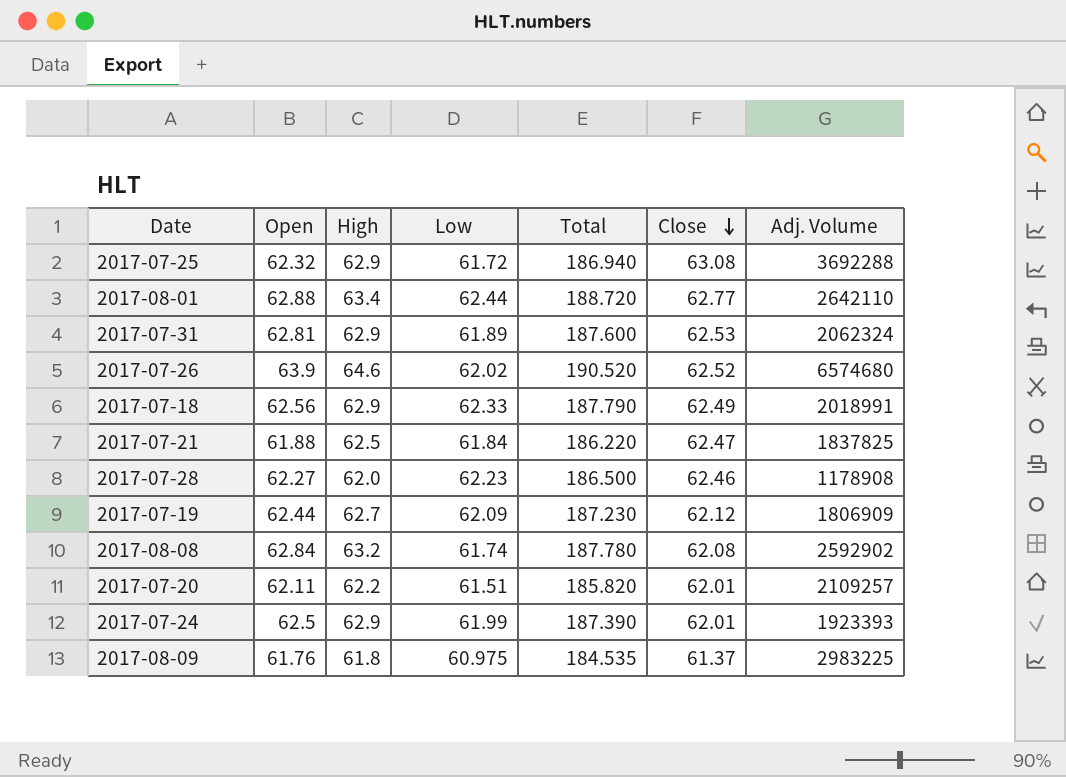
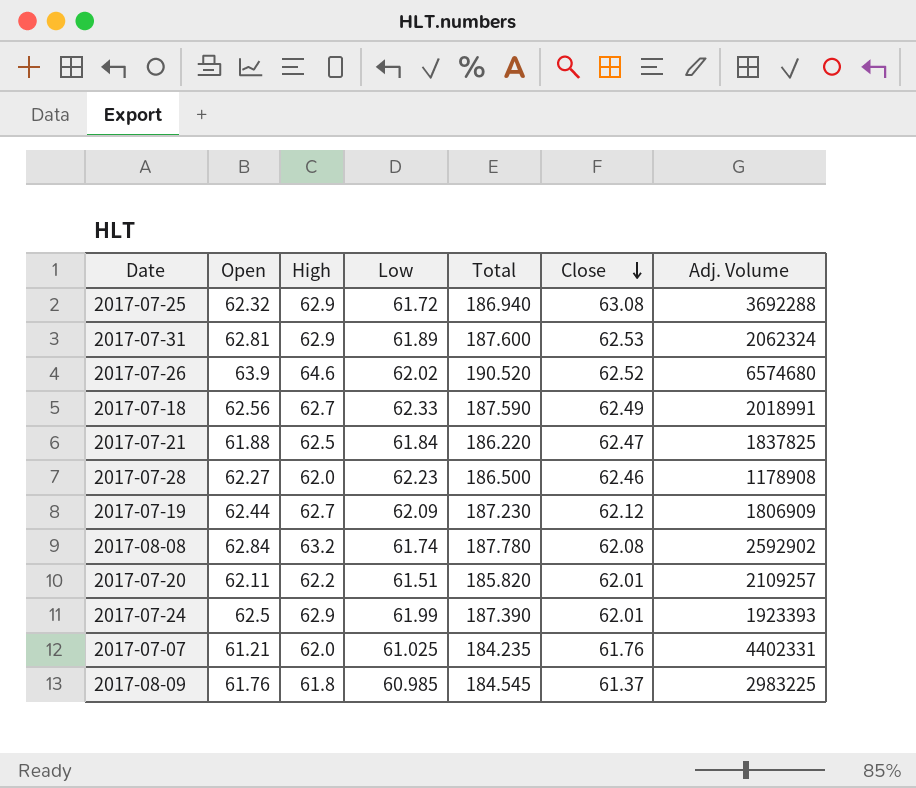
row 2017-08-01: 62.88 | 63.4 | 62.44 | 188.720 | 62.77 | 2642110 -> none
2017-07-18 | High: 62.9 -> 62.7
2017-07-18 | Total: 187.790 -> 187.590
row 2017-07-07: none -> 61.21 | 62.0 | 61.025 | 184.235 | 61.76 | 4402331
2017-08-09 | Low: 60.975 -> 60.985
2017-08-09 | Total: 184.535 -> 184.545

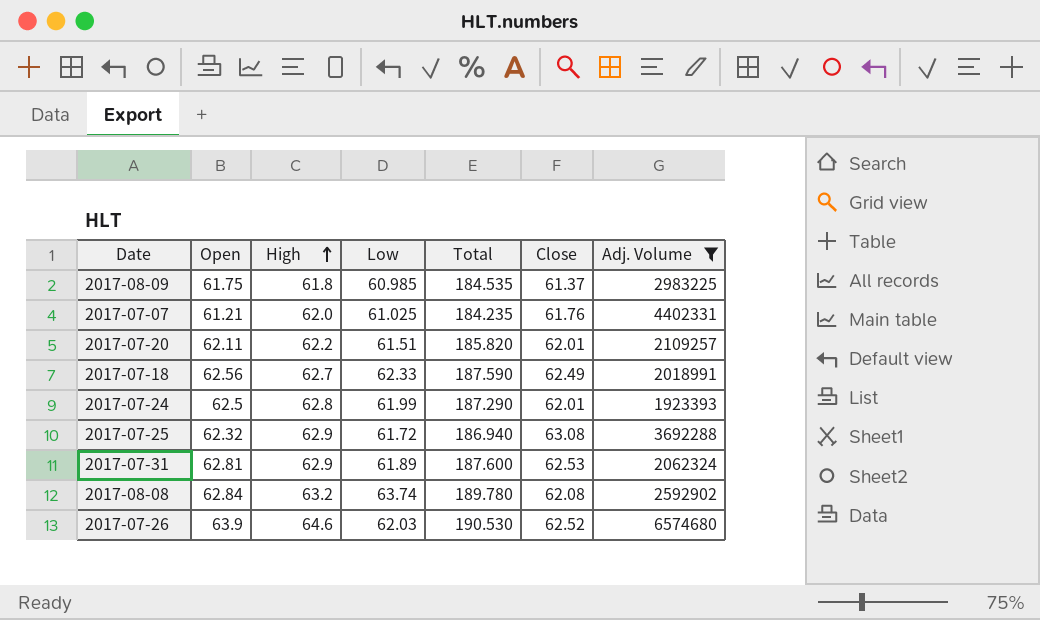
filter: none -> Adj. Volume >= 1923393
row order: Close descending -> High ascending
2017-08-09 | Open: 61.76 -> 61.75
2017-08-09 | Total: 184.545 -> 184.535
2017-07-24 | High: 62.9 -> 62.8
2017-07-24 | Total: 187.390 -> 187.290
2017-08-08 | Low: 61.74 -> 63.74
2017-08-08 | Total: 187.780 -> 189.780
2017-07-26 | Low: 62.02 -> 62.03
2017-07-26 | Total: 190.520 -> 190.530

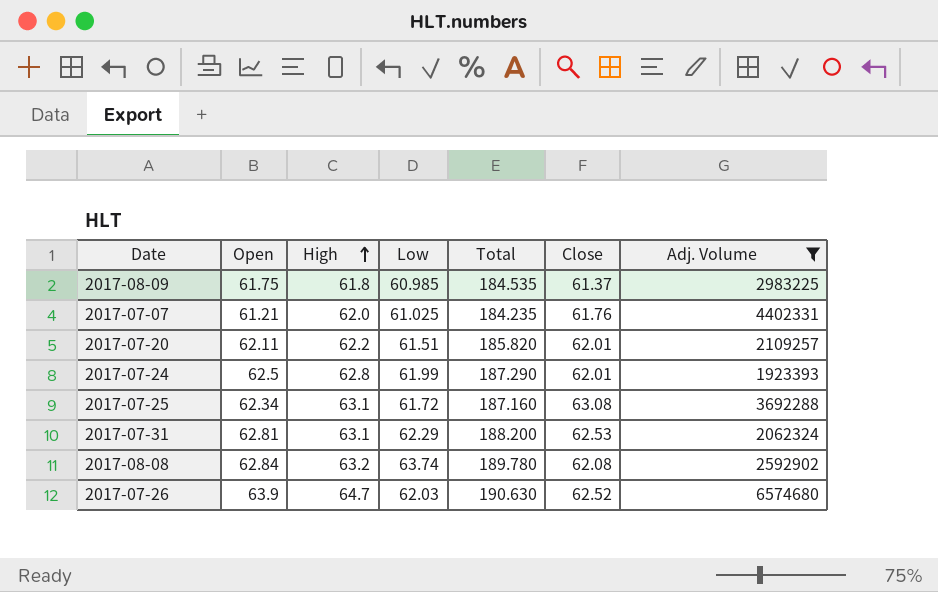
row 2017-07-18: 62.56 | 62.7 | 62.33 | 187.590 | 62.49 | 2018991 -> none
2017-07-25 | Open: 62.32 -> 62.34
2017-07-25 | High: 62.9 -> 63.1
2017-07-25 | Total: 186.940 -> 187.160
2017-07-31 | High: 62.9 -> 63.1
2017-07-31 | Low: 61.89 -> 62.29
2017-07-31 | Total: 187.600 -> 188.200
2017-07-26 | High: 64.6 -> 64.7
2017-07-26 | Total: 190.530 -> 190.630

